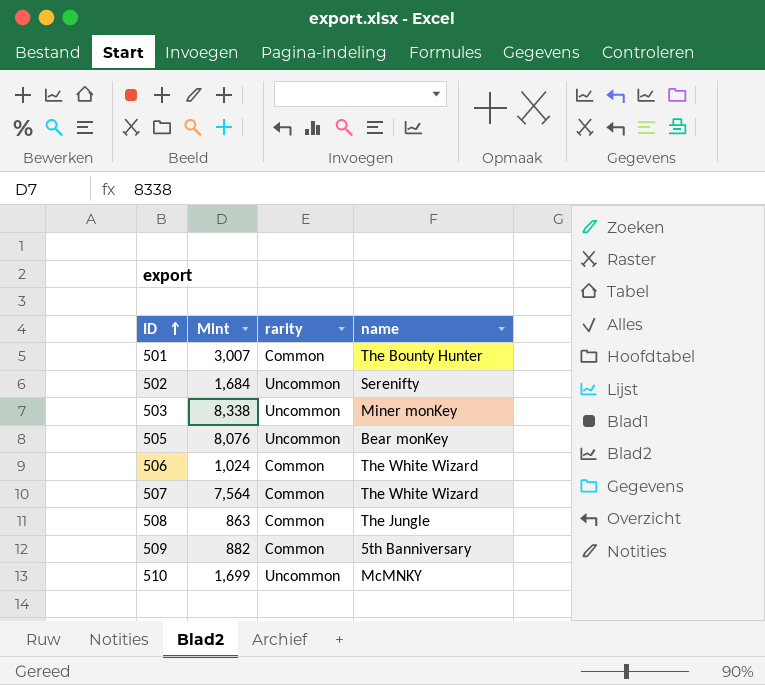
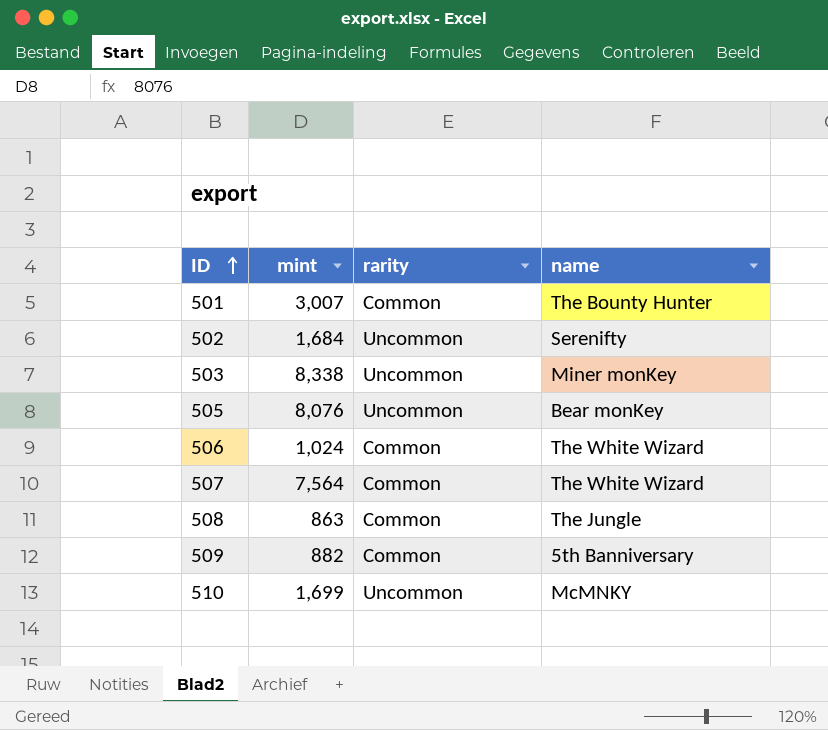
column name: Mint -> mint

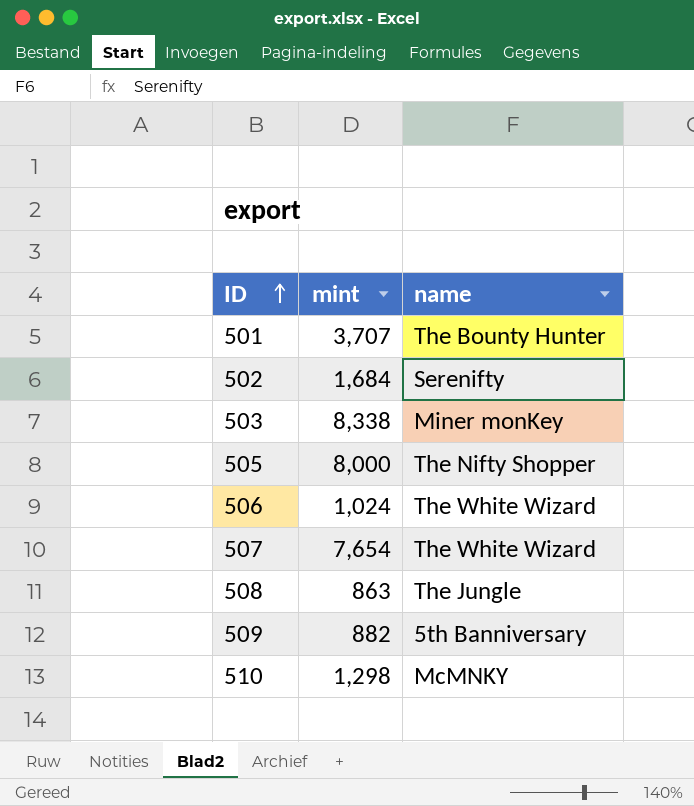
column rarity | position: 3 -> none
501 | mint: 3,007 -> 3,707
505 | mint: 8,076 -> 8,000
505 | name: Bear monKey -> The Nifty Shopper
507 | mint: 7,564 -> 7,654
510 | mint: 1,699 -> 1,298

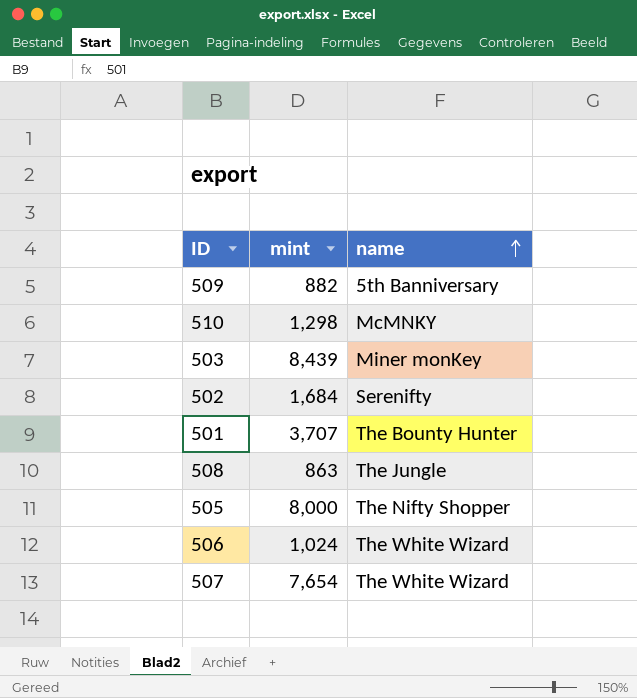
row order: ID ascending -> name ascending
503 | mint: 8,338 -> 8,439

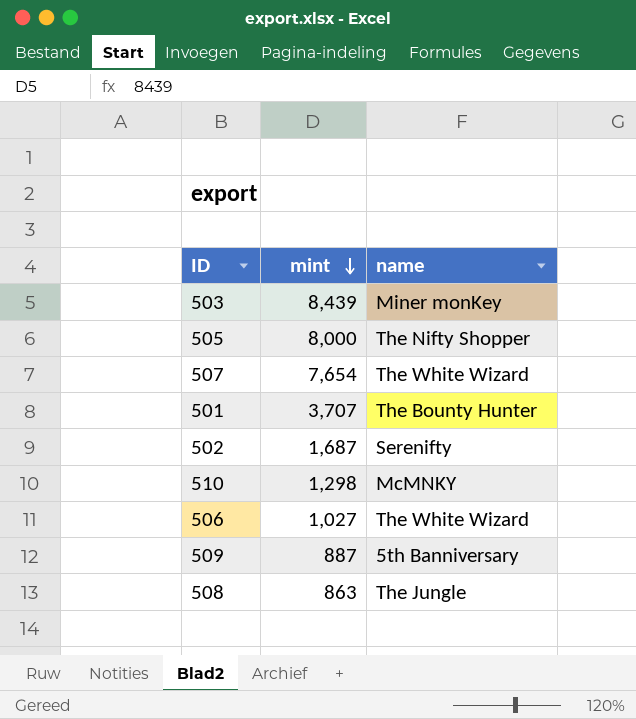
row order: name ascending -> mint descending
502 | mint: 1,684 -> 1,687
506 | mint: 1,024 -> 1,027
509 | mint: 882 -> 887

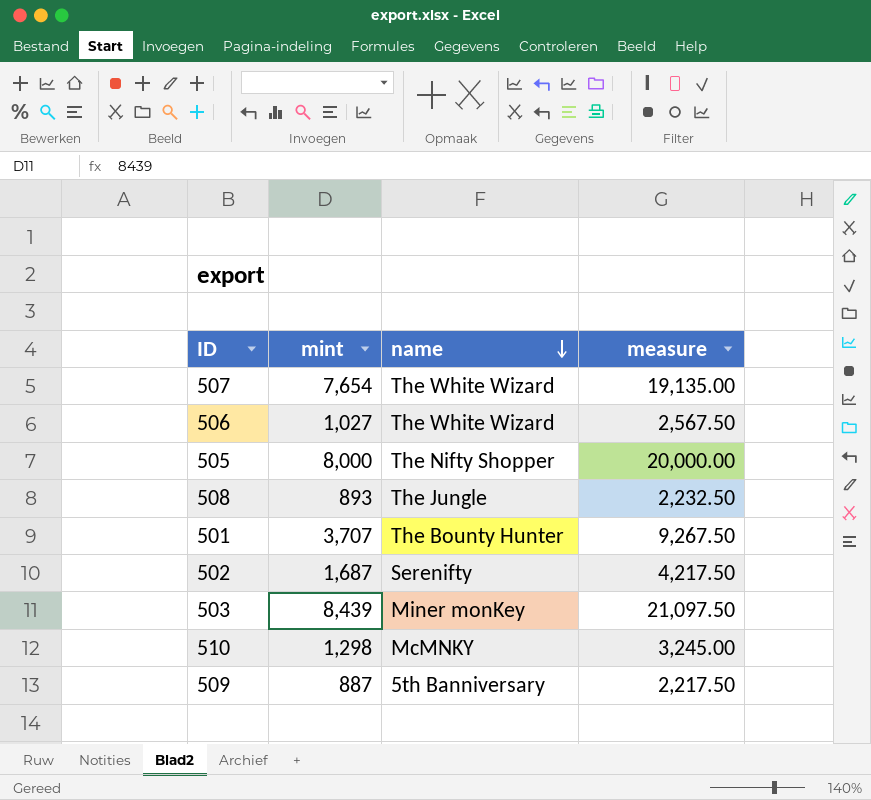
row order: mint descending -> name descending
column measure | formula: none -> [mint] * 2.5
508 | mint: 863 -> 893

